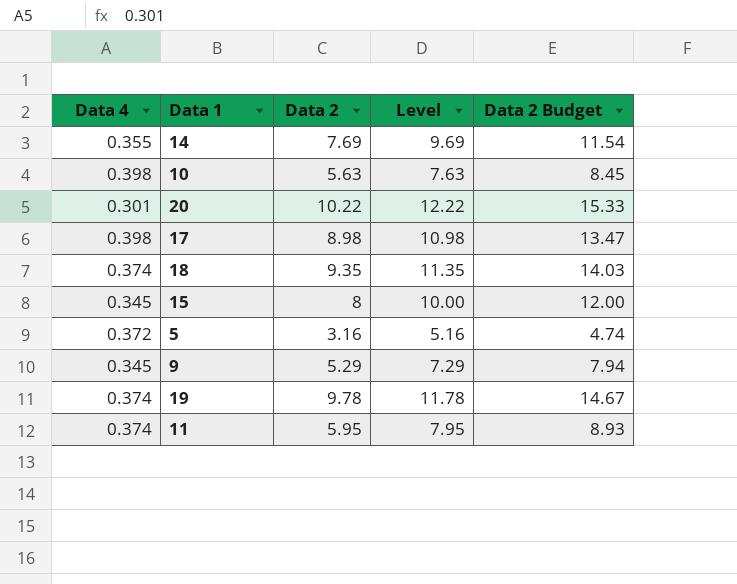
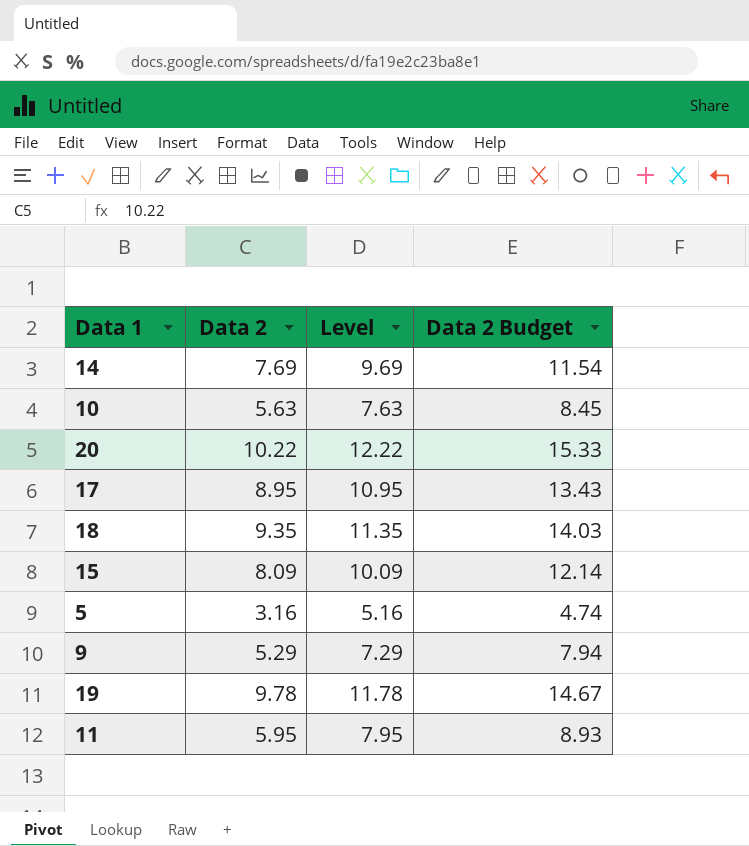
column Data 4 | position: 1 -> none
17 | Data 2: 8.98 -> 8.95
17 | Level: 10.98 -> 10.95
17 | Data 2 Budget: 13.47 -> 13.43
15 | Data 2: 8 -> 8.09
15 | Level: 10.00 -> 10.09
15 | Data 2 Budget: 12.00 -> 12.14

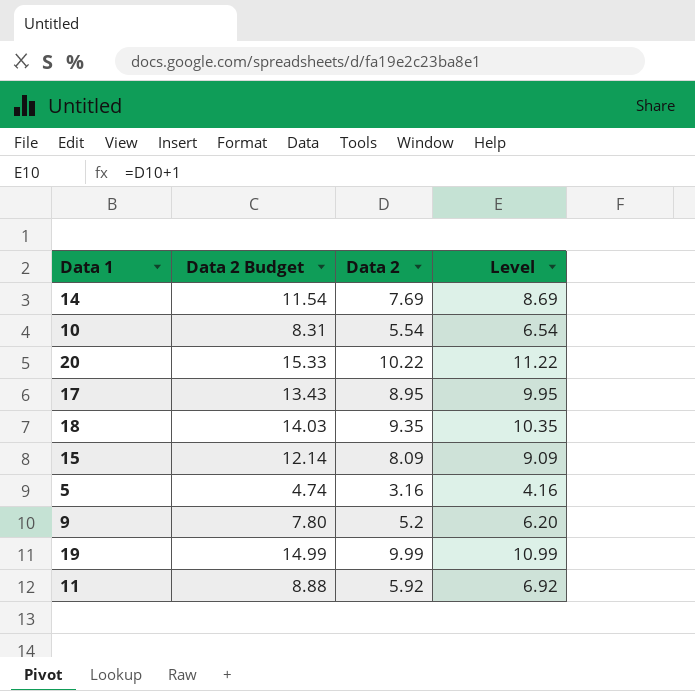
column Data 2 Budget | position: 4 -> 2
column Level | formula: [Data 2] + 2 -> [Data 2] + 1
10 | Data 2 Budget: 8.45 -> 8.31
10 | Data 2: 5.63 -> 5.54
9 | Data 2 Budget: 7.94 -> 7.80
9 | Data 2: 5.29 -> 5.2
19 | Data 2 Budget: 14.67 -> 14.99
19 | Data 2: 9.78 -> 9.99
11 | Data 2 Budget: 8.93 -> 8.88
11 | Data 2: 5.95 -> 5.92

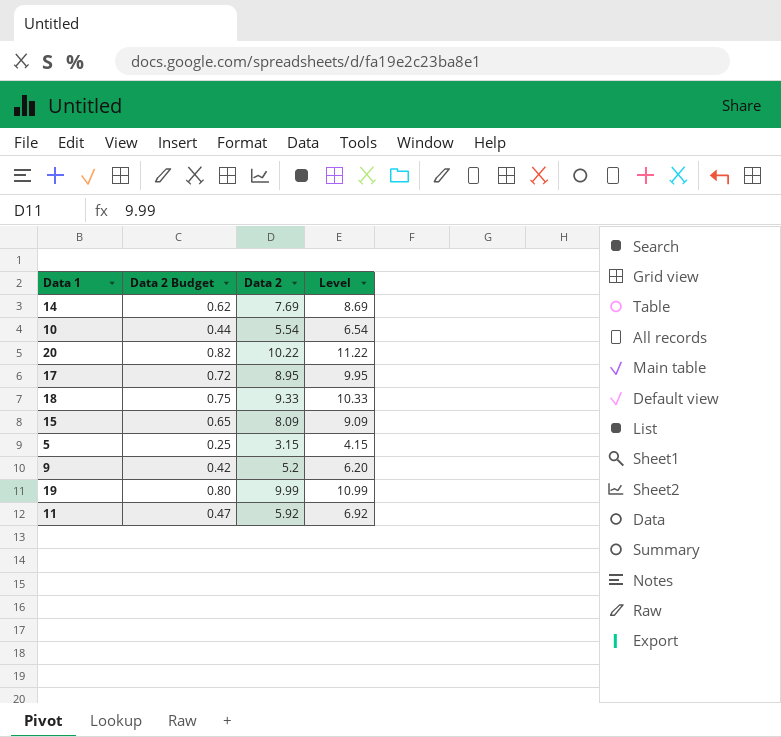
column Data 2 Budget | formula: [Data 2] * 1.5 -> [Data 2] * 0.08
18 | Data 2: 9.35 -> 9.33
18 | Level: 10.35 -> 10.33
5 | Data 2: 3.16 -> 3.15
5 | Level: 4.16 -> 4.15

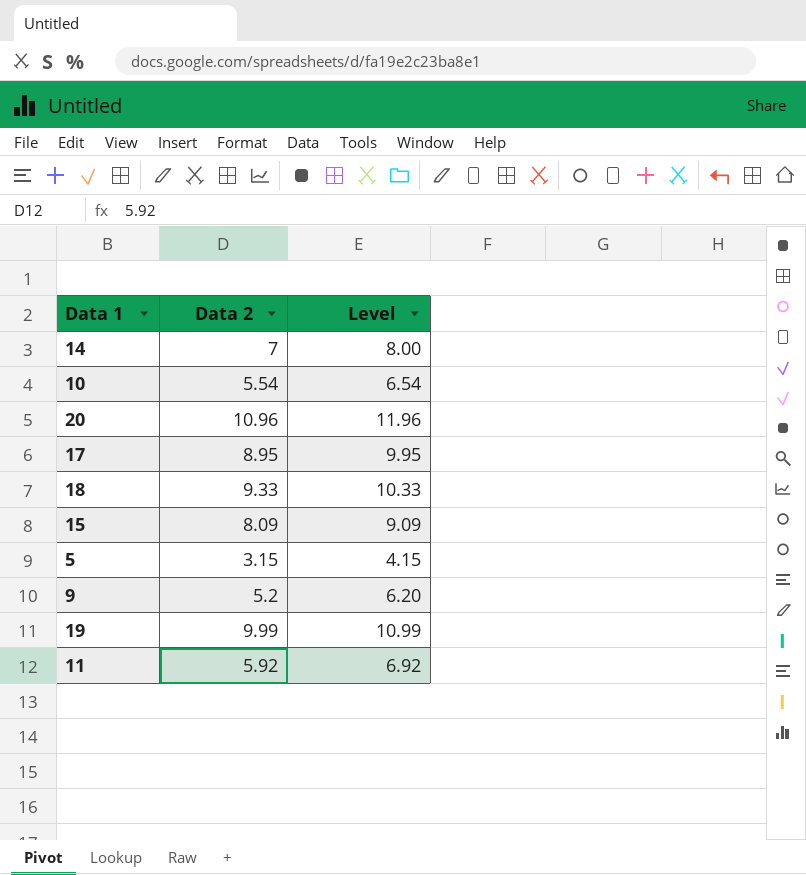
column Data 2 Budget | formula: [Data 2] * 0.08 -> none
14 | Data 2: 7.69 -> 7
14 | Level: 8.69 -> 8.00
20 | Data 2: 10.22 -> 10.96
20 | Level: 11.22 -> 11.96

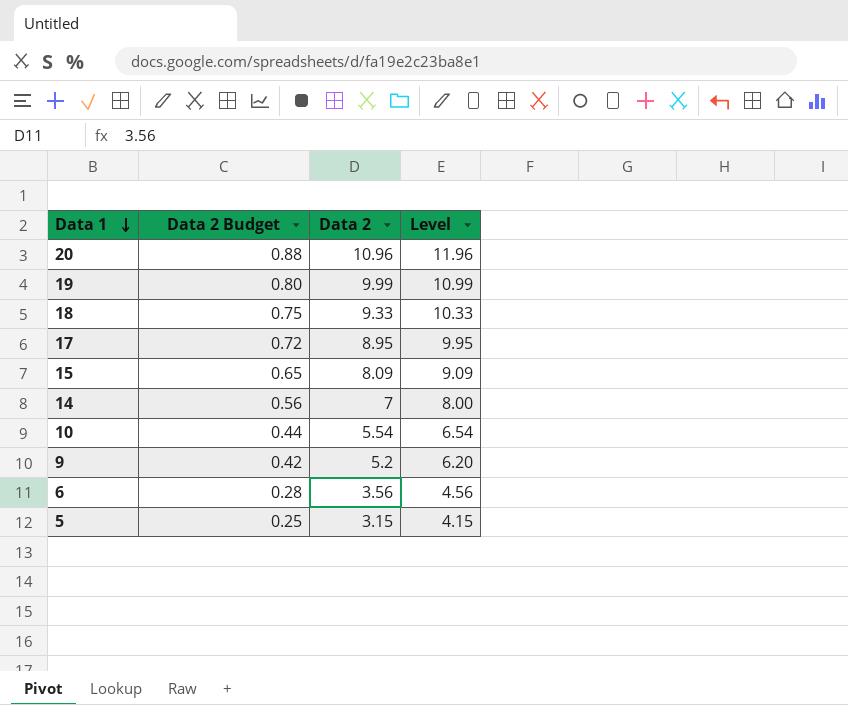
row order: none -> Data 1 descending
column Data 2 Budget | formula: none -> [Data 2] * 0.08
row 11: 5.92 | 6.92 -> none
row 6: none -> 0.28 | 3.56 | 4.56

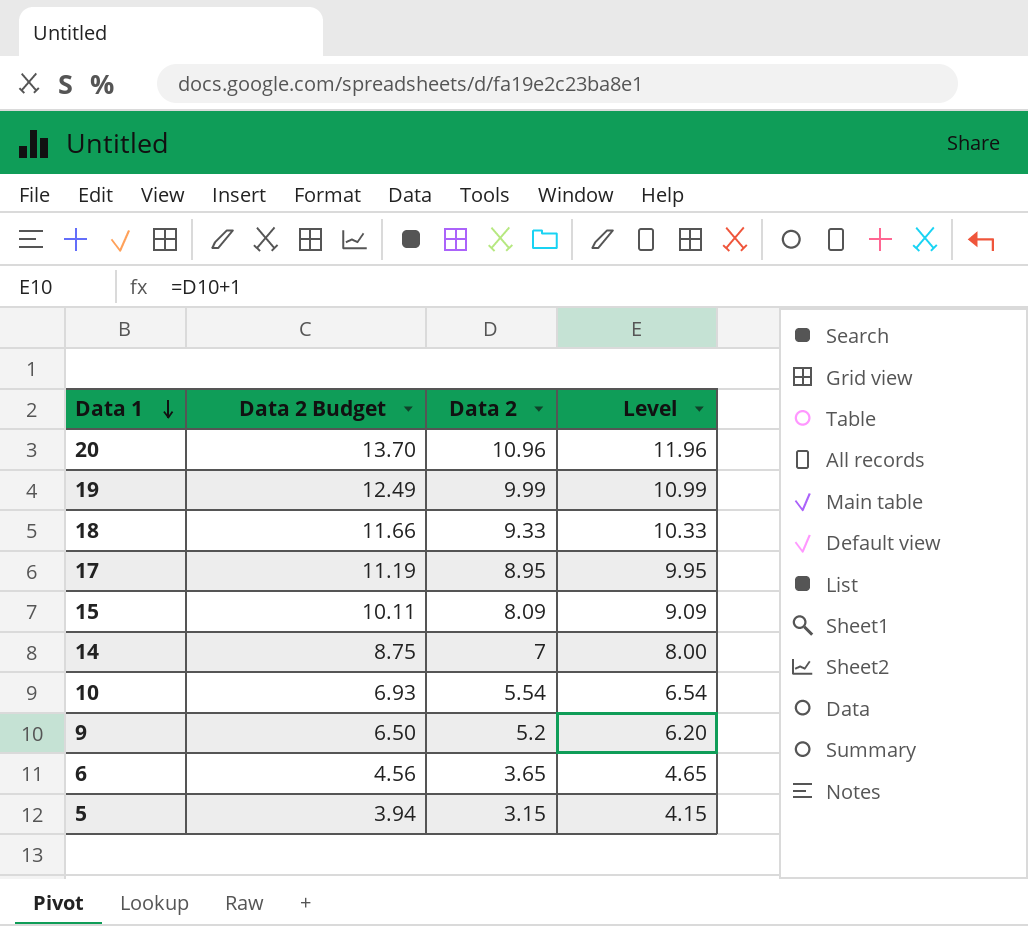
column Data 2 Budget | formula: [Data 2] * 0.08 -> [Data 2] * 1.25
6 | Data 2: 3.56 -> 3.65
6 | Level: 4.56 -> 4.65

